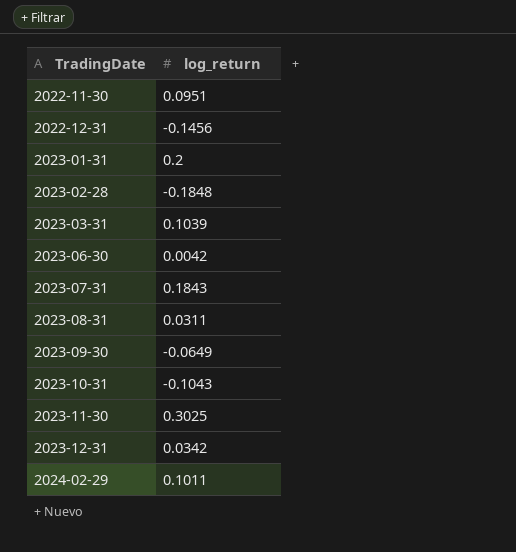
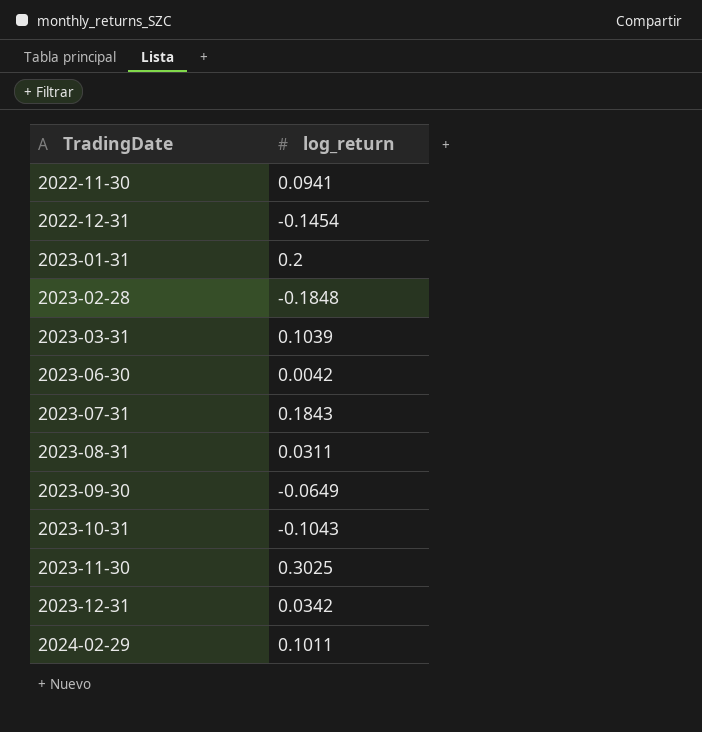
2022-11-30 | log_return: 0.0951 -> 0.0941
2022-12-31 | log_return: -0.1456 -> -0.1454

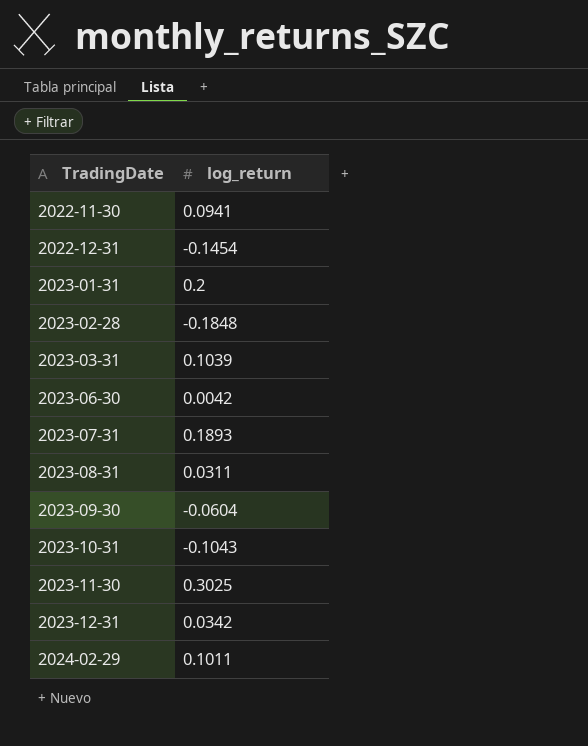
2023-07-31 | log_return: 0.1843 -> 0.1893
2023-09-30 | log_return: -0.0649 -> -0.0604

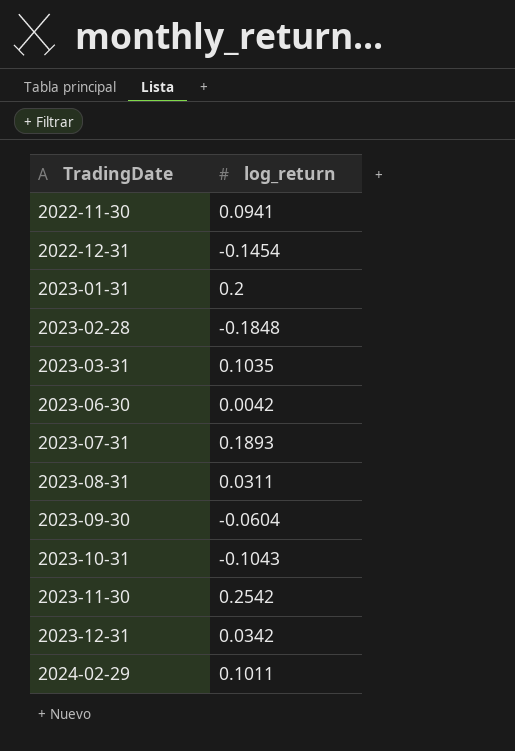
2023-03-31 | log_return: 0.1039 -> 0.1035
2023-11-30 | log_return: 0.3025 -> 0.2542

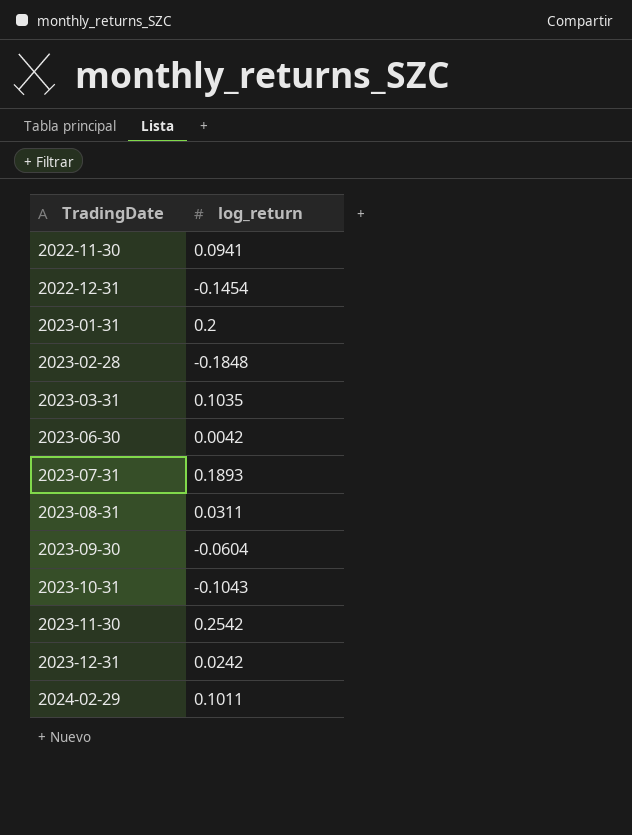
2023-12-31 | log_return: 0.0342 -> 0.0242

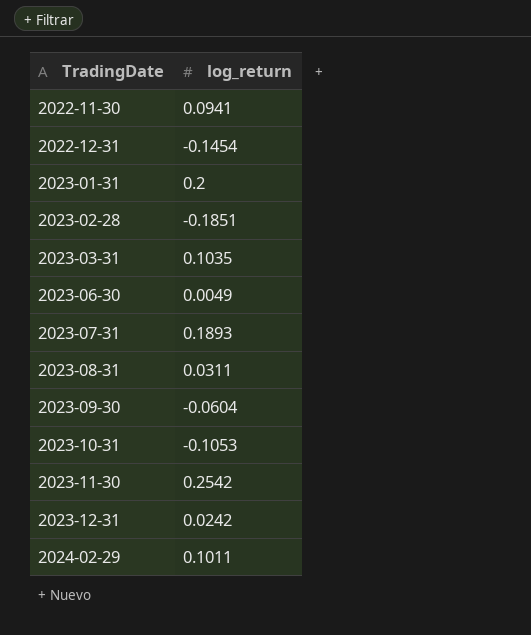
2023-02-28 | log_return: -0.1848 -> -0.1851
2023-06-30 | log_return: 0.0042 -> 0.0049
2023-10-31 | log_return: -0.1043 -> -0.1053

